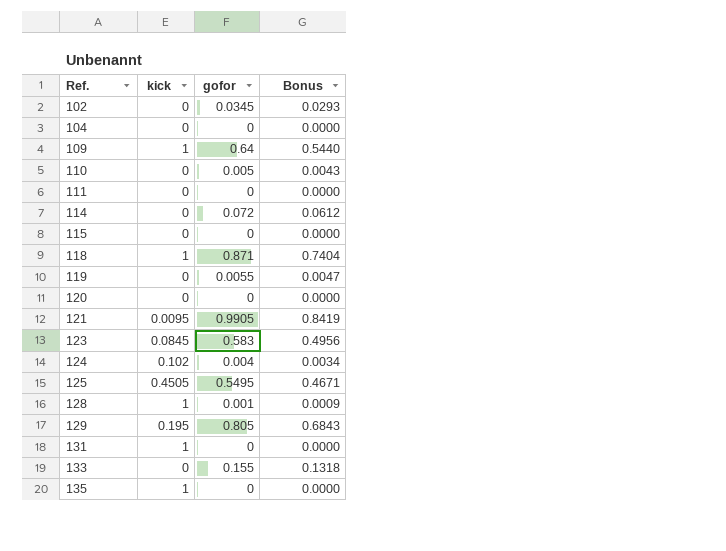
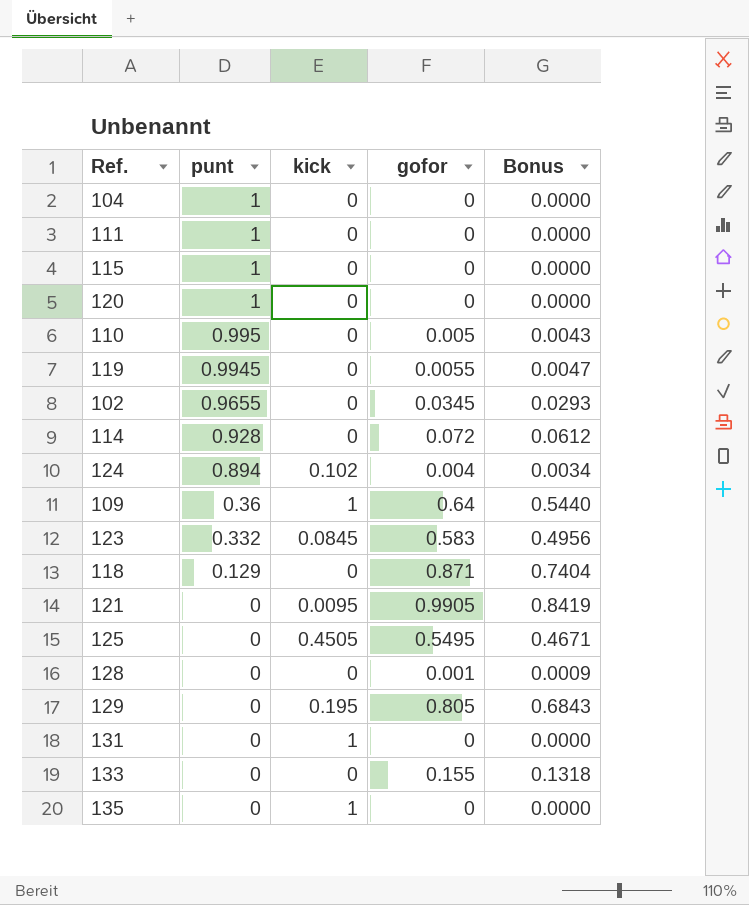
row order: Ref. ascending -> punt descending
column punt | position: none -> 2
118 | kick: 1 -> 0
128 | kick: 1 -> 0

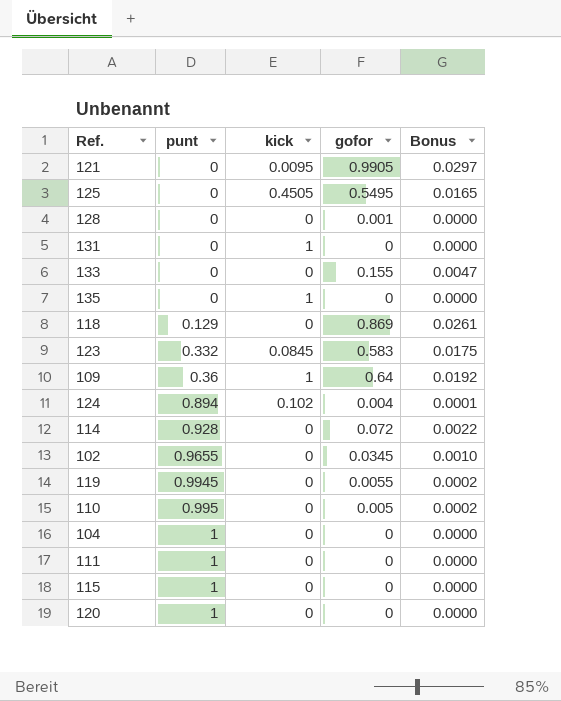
row order: punt descending -> punt ascending
column Bonus | formula: [gofor] * 0.85 -> [gofor] * 0.03
row 129: 0 | 0.195 | 0.805 | 0.6843 -> none
118 | gofor: 0.871 -> 0.869

